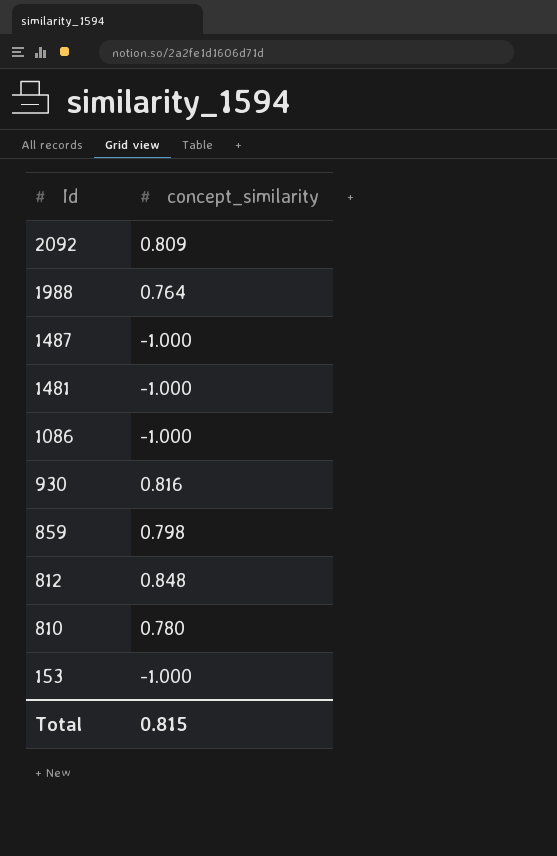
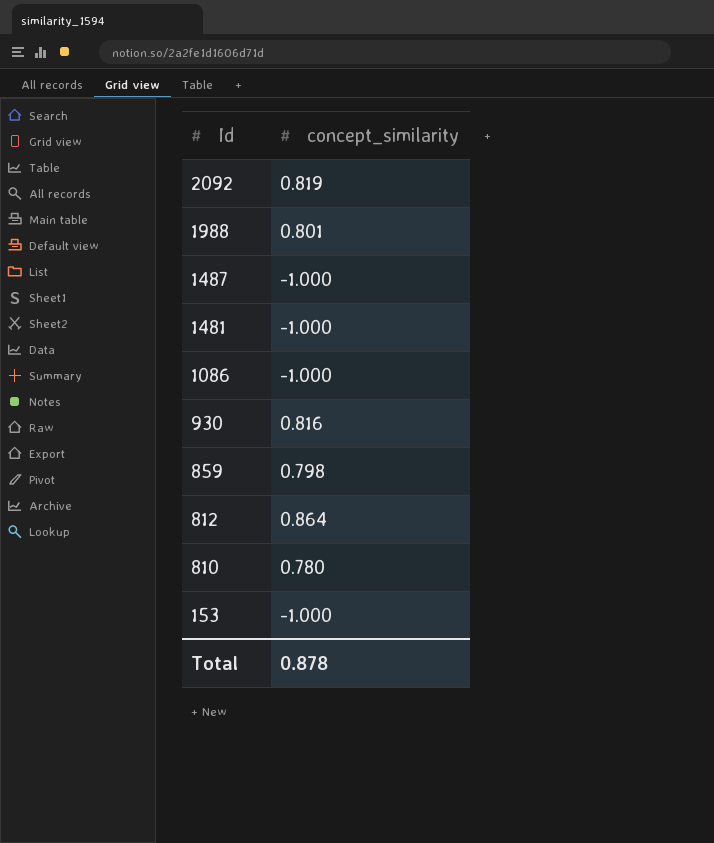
2092 | concept_similarity: 0.809 -> 0.819
1988 | concept_similarity: 0.764 -> 0.801
812 | concept_similarity: 0.848 -> 0.864
Total | concept_similarity: 0.815 -> 0.878

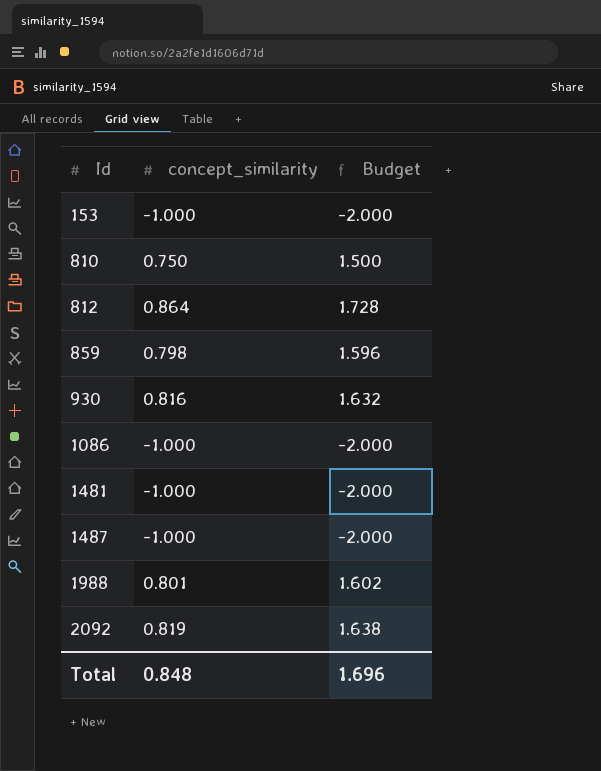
row order: Id descending -> Id ascending
column Budget | formula: none -> [concept_similarity] * 2
810 | concept_similarity: 0.780 -> 0.750
Total | concept_similarity: 0.878 -> 0.848

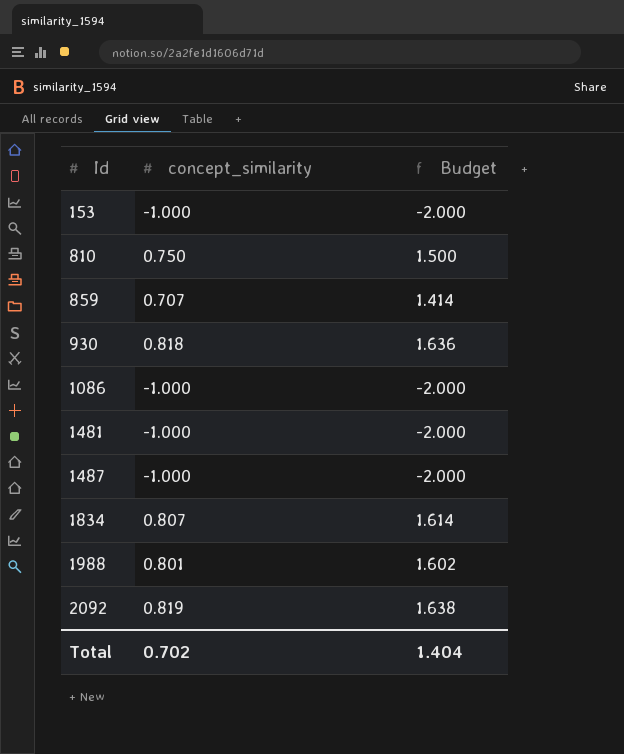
row 812: 0.864 | 1.728 -> none
859 | concept_similarity: 0.798 -> 0.707
859 | Budget: 1.596 -> 1.414
930 | concept_similarity: 0.816 -> 0.818
930 | Budget: 1.632 -> 1.636
row 1834: none -> 0.807 | 1.614
Total | concept_similarity: 0.848 -> 0.702
Total | Budget: 1.696 -> 1.404

